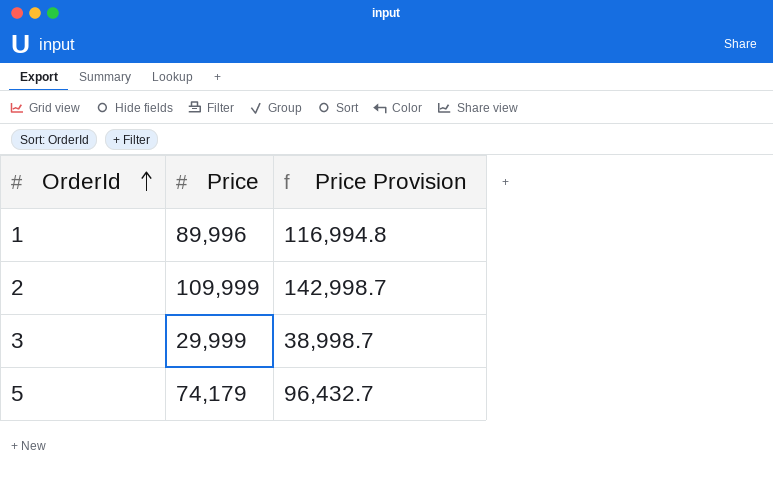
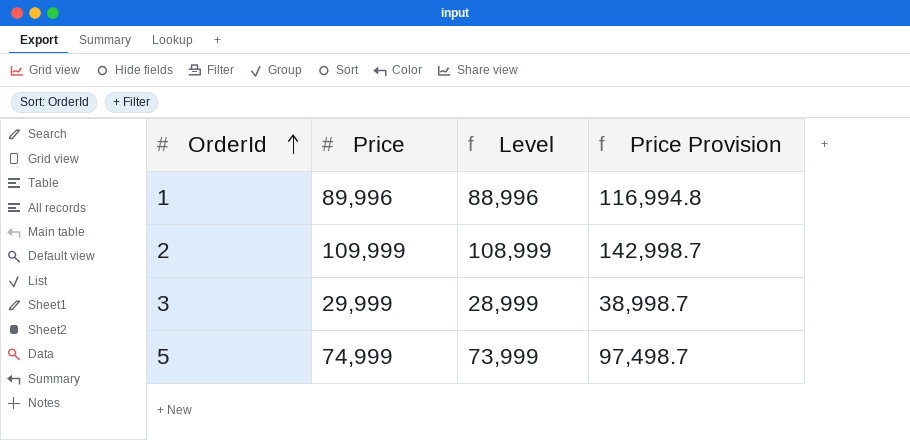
column Level | formula: none -> [Price] - 1000
5 | Price: 74,179 -> 74,999
5 | Price Provision: 96,432.7 -> 97,498.7

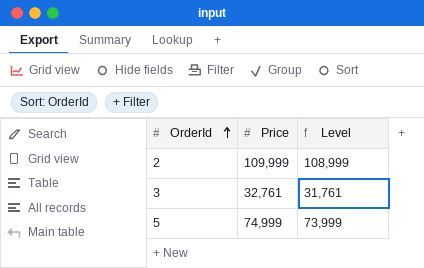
column Price Provision | formula: [Price] * 1.3 -> none
row 1: 89,996 | 88,996 | 116,994.8 -> none
3 | Price: 29,999 -> 32,761
3 | Level: 28,999 -> 31,761

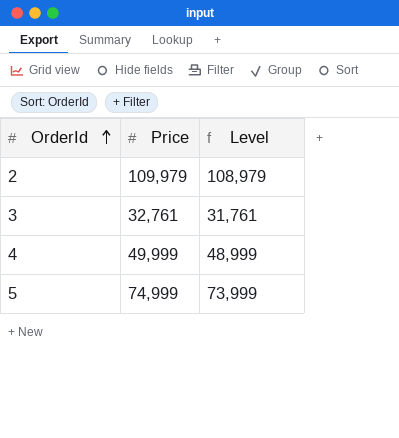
2 | Price: 109,999 -> 109,979
2 | Level: 108,999 -> 108,979
row 4: none -> 49,999 | 48,999

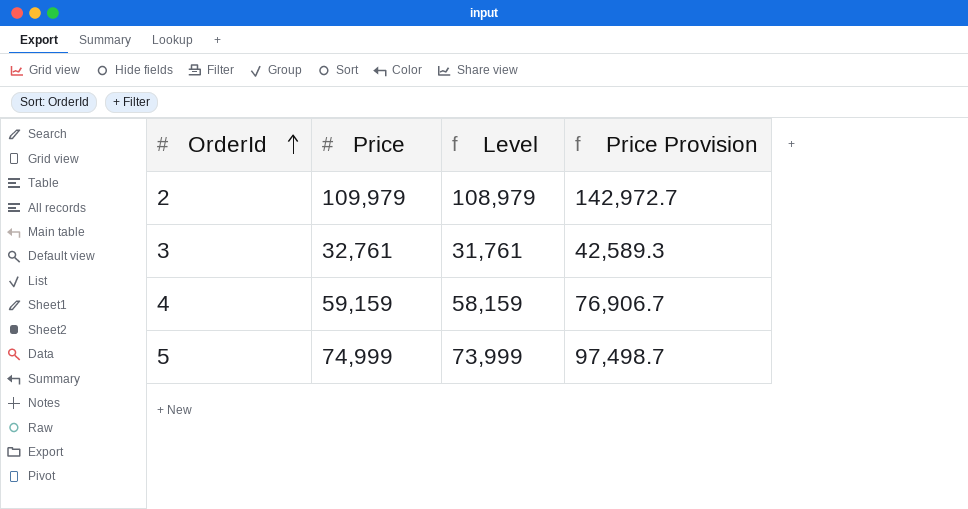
column Price Provision | formula: none -> [Price] * 1.3
4 | Price: 49,999 -> 59,159
4 | Level: 48,999 -> 58,159

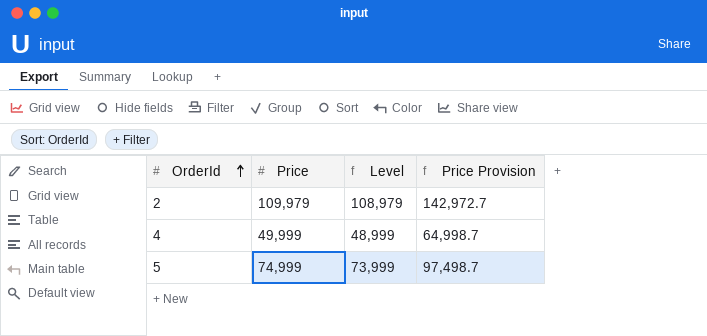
row 3: 32,761 | 31,761 | 42,589.3 -> none
4 | Price: 59,159 -> 49,999
4 | Level: 58,159 -> 48,999
4 | Price Provision: 76,906.7 -> 64,998.7

